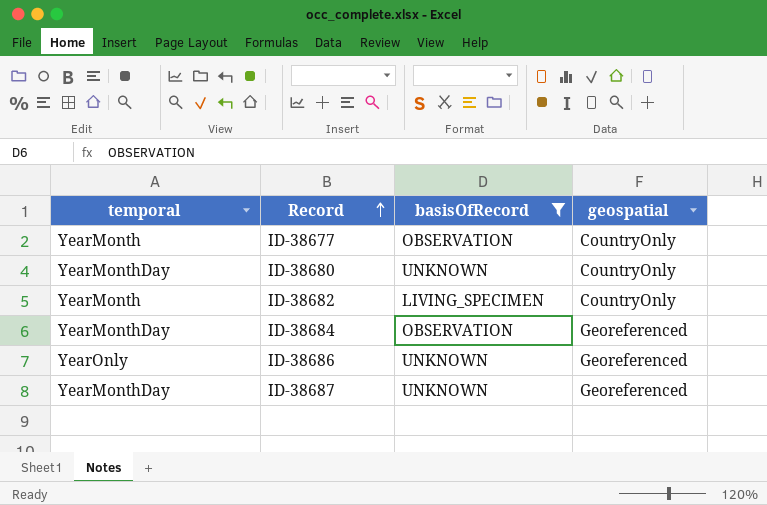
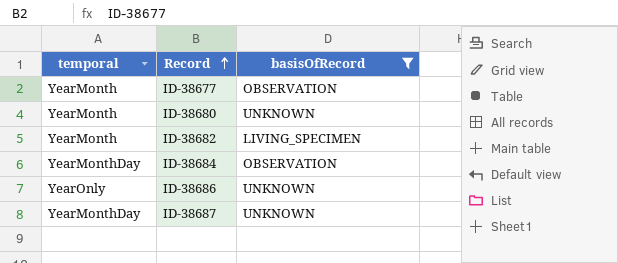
column geospatial | position: 4 -> none
ID-38680 | temporal: YearMonthDay -> YearMonth

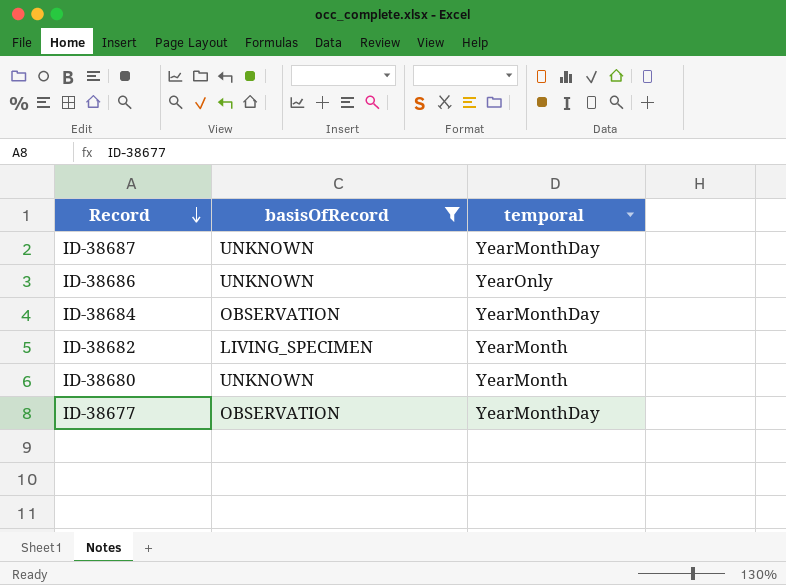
row order: Record ascending -> Record descending
column temporal | position: 1 -> 3
ID-38677 | temporal: YearMonth -> YearMonthDay

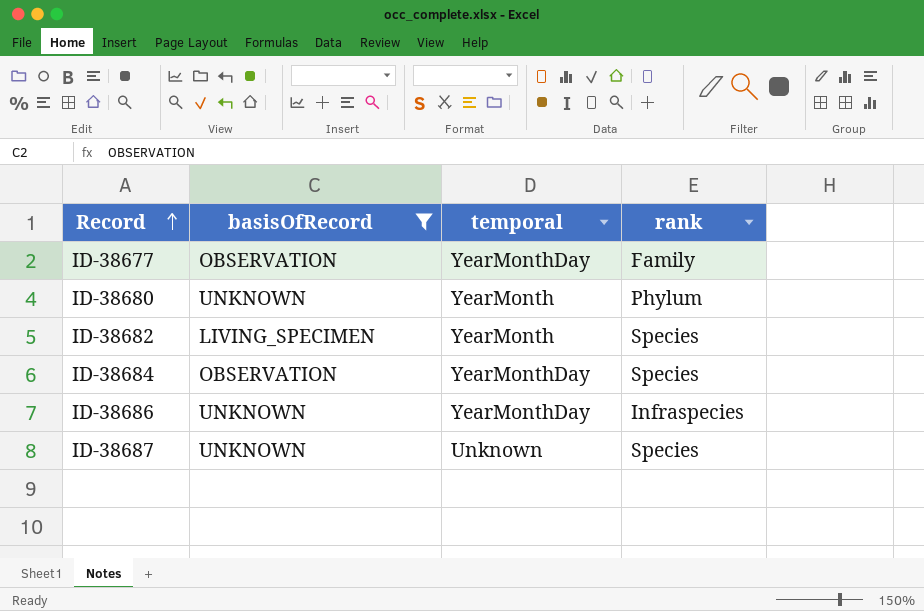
row order: Record descending -> Record ascending
column rank | position: none -> 4
ID-38686 | temporal: YearOnly -> YearMonthDay
ID-38687 | temporal: YearMonthDay -> Unknown

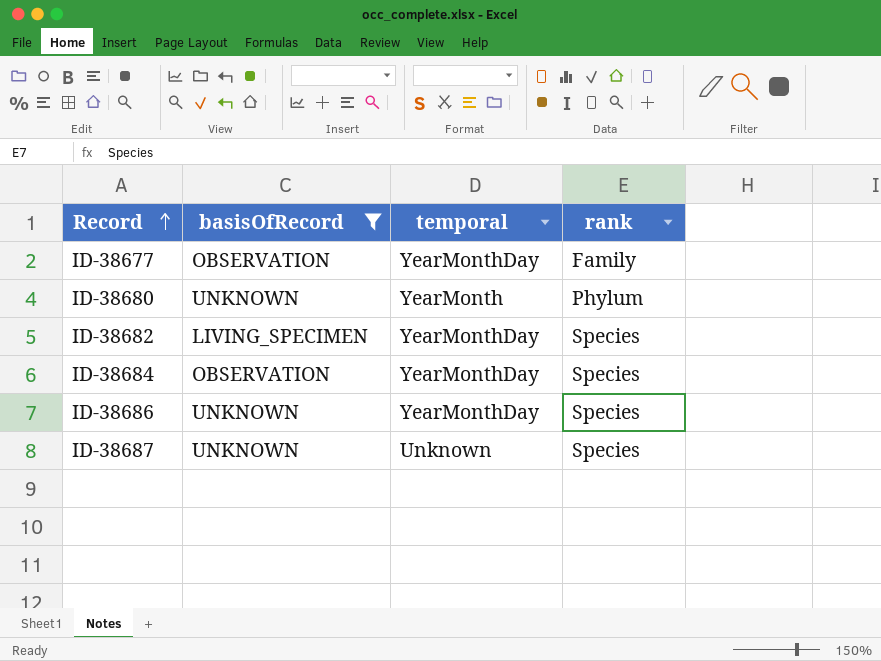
ID-38682 | temporal: YearMonth -> YearMonthDay
ID-38686 | rank: Infraspecies -> Species

